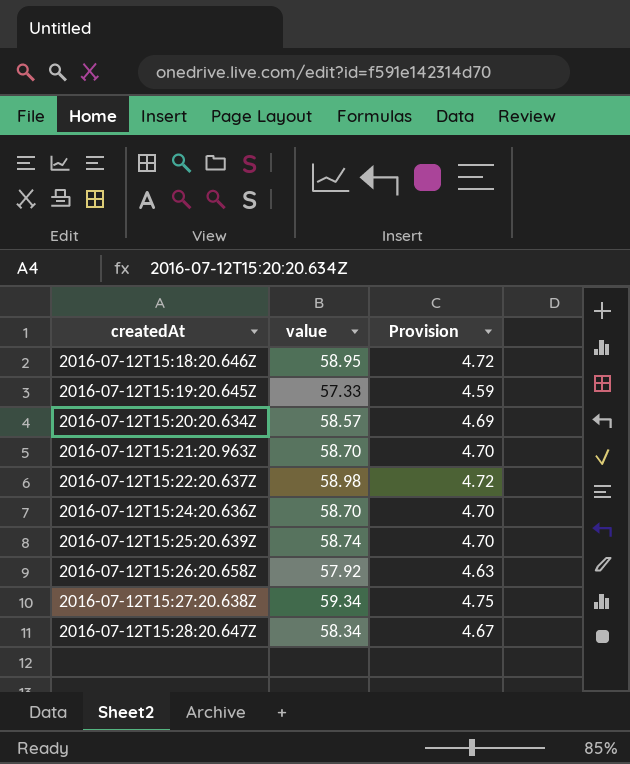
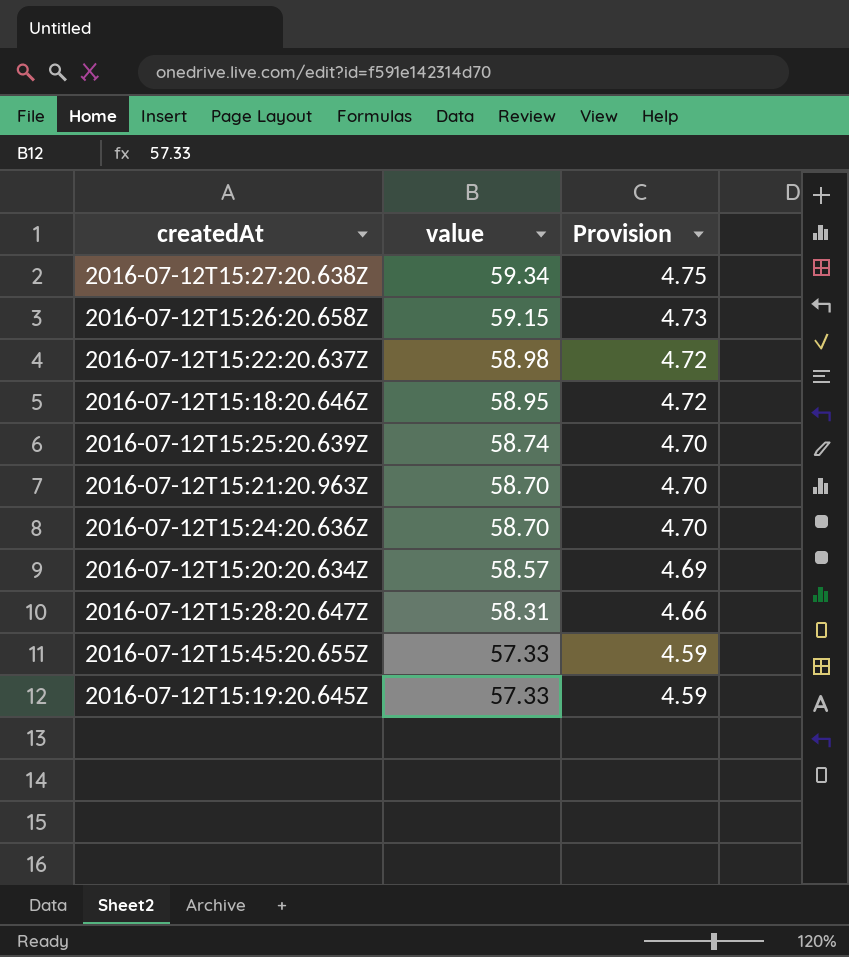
row order: createdAt ascending -> value descending
2016-07-12T15:26:20.658Z | value: 57.92 -> 59.15
2016-07-12T15:26:20.658Z | Provision: 4.63 -> 4.73
2016-07-12T15:28:20.647Z | value: 58.34 -> 58.31
2016-07-12T15:28:20.647Z | Provision: 4.67 -> 4.66
row 2016-07-12T15:45:20.655Z: none -> 57.33 | 4.59

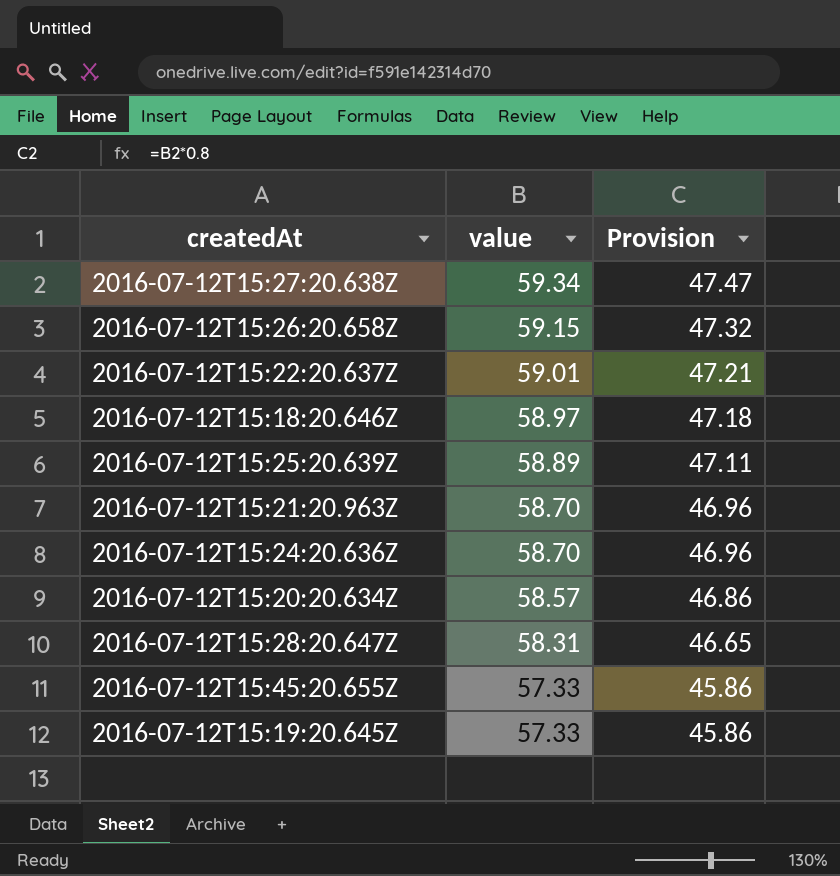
column Provision | formula: [value] * 0.08 -> [value] * 0.8
2016-07-12T15:22:20.637Z | value: 58.98 -> 59.01
2016-07-12T15:18:20.646Z | value: 58.95 -> 58.97
2016-07-12T15:25:20.639Z | value: 58.74 -> 58.89

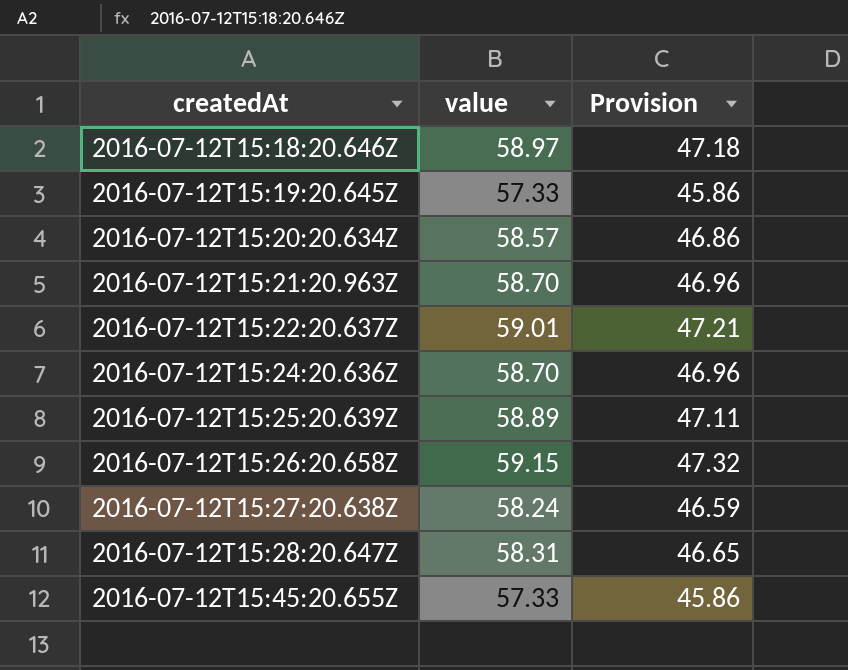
row order: value descending -> createdAt ascending
2016-07-12T15:27:20.638Z | value: 59.34 -> 58.24
2016-07-12T15:27:20.638Z | Provision: 47.47 -> 46.59

